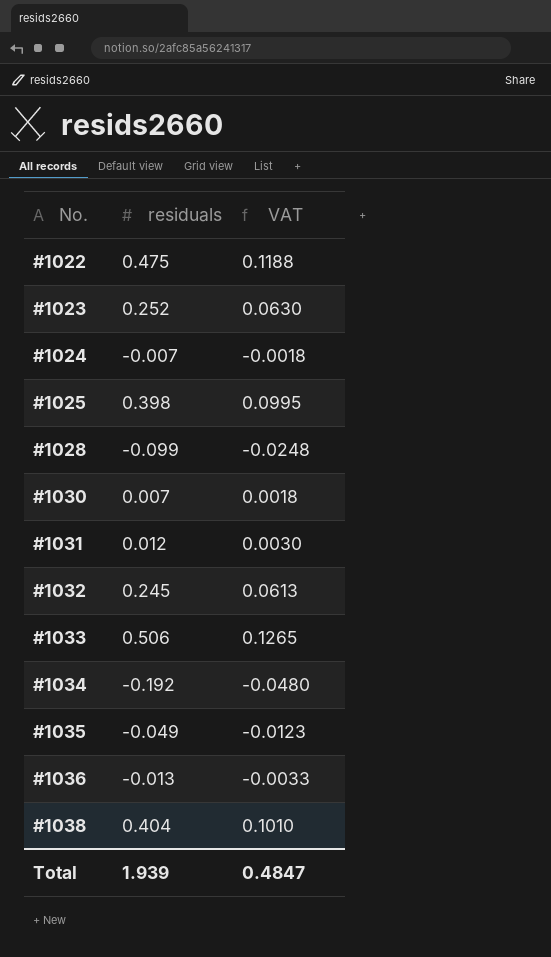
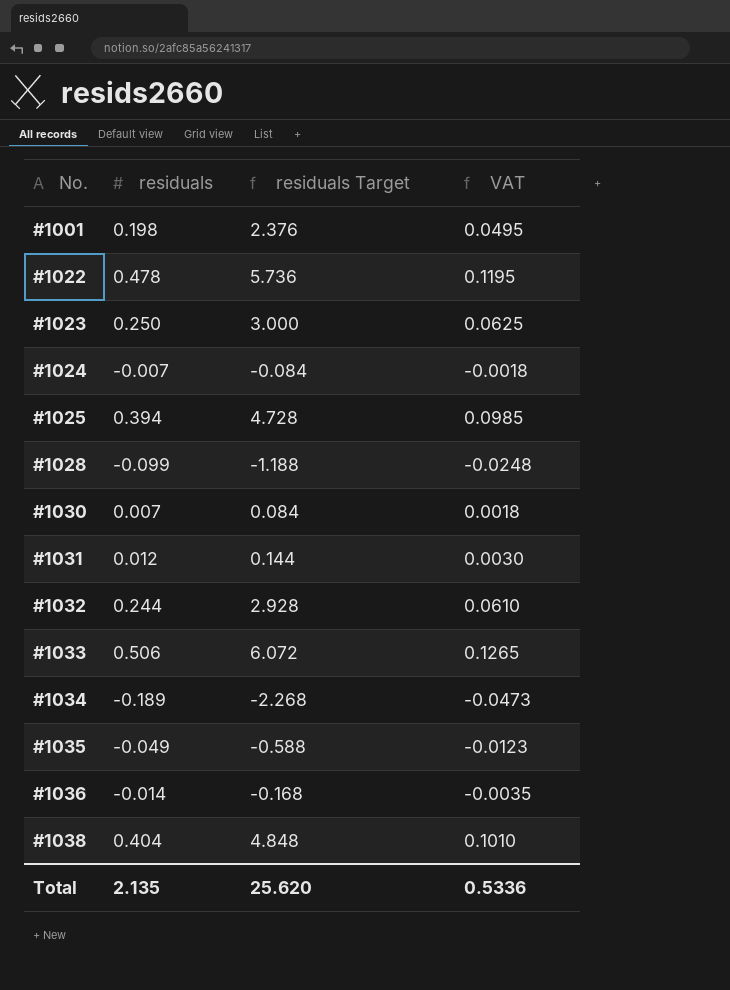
column residuals Target | formula: none -> [residuals] * 12
row #1001: none -> 0.198 | 2.376 | 0.0495
#1022 | residuals: 0.475 -> 0.478
#1022 | VAT: 0.1188 -> 0.1195
#1023 | residuals: 0.252 -> 0.250
#1023 | VAT: 0.0630 -> 0.0625
#1025 | residuals: 0.398 -> 0.394
#1025 | VAT: 0.0995 -> 0.0985
#1032 | residuals: 0.245 -> 0.244
#1032 | VAT: 0.0613 -> 0.0610
#1034 | residuals: -0.192 -> -0.189
#1034 | VAT: -0.0480 -> -0.0473
#1036 | residuals: -0.013 -> -0.014
#1036 | VAT: -0.0033 -> -0.0035
Total | residuals: 1.939 -> 2.135
Total | VAT: 0.4847 -> 0.5336

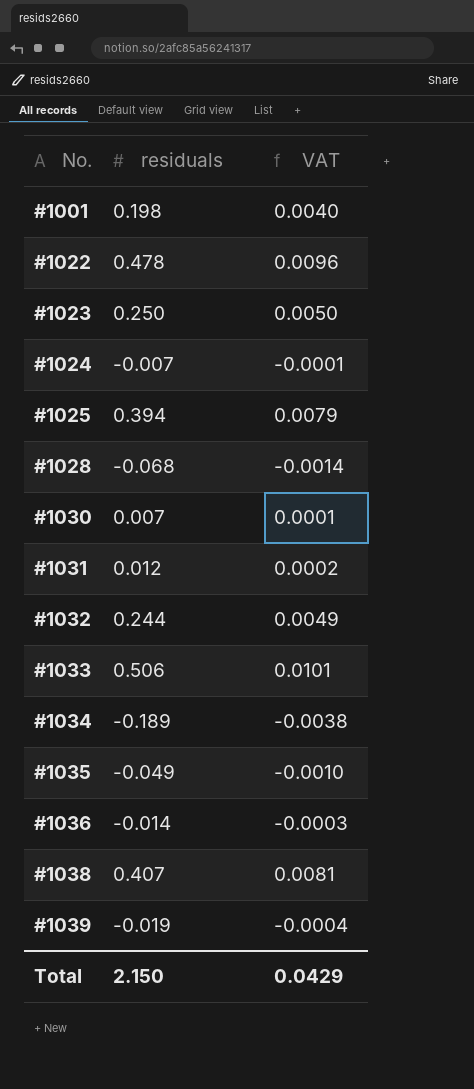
column residuals Target | formula: [residuals] * 12 -> none
column VAT | formula: [residuals] * 0.25 -> [residuals] * 0.02
#1028 | residuals: -0.099 -> -0.068
#1038 | residuals: 0.404 -> 0.407
row #1039: none -> -0.019 | -0.0004
Total | residuals: 2.135 -> 2.150
Total | VAT: 0.5336 -> 0.0429

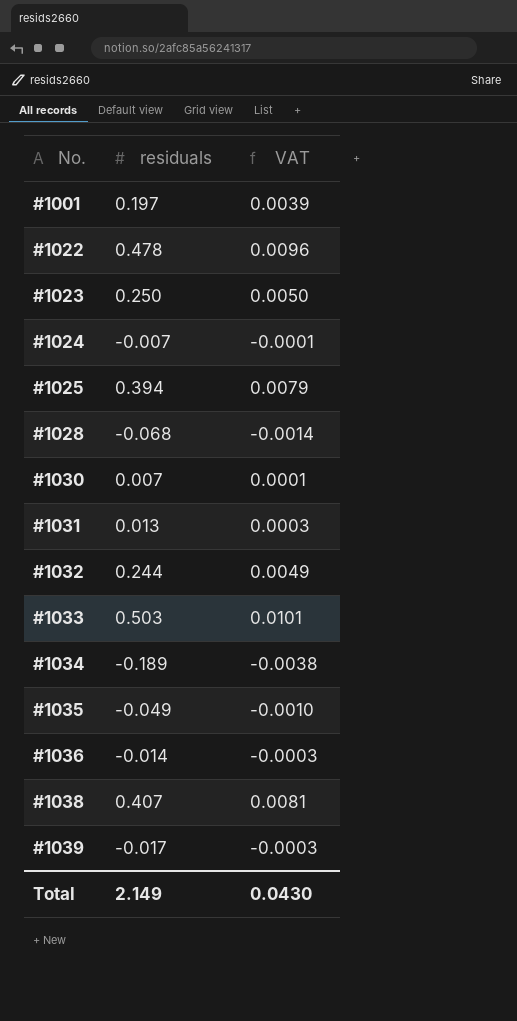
#1001 | residuals: 0.198 -> 0.197
#1001 | VAT: 0.0040 -> 0.0039
#1031 | residuals: 0.012 -> 0.013
#1031 | VAT: 0.0002 -> 0.0003
#1033 | residuals: 0.506 -> 0.503
#1039 | residuals: -0.019 -> -0.017
#1039 | VAT: -0.0004 -> -0.0003
Total | residuals: 2.150 -> 2.149
Total | VAT: 0.0429 -> 0.0430

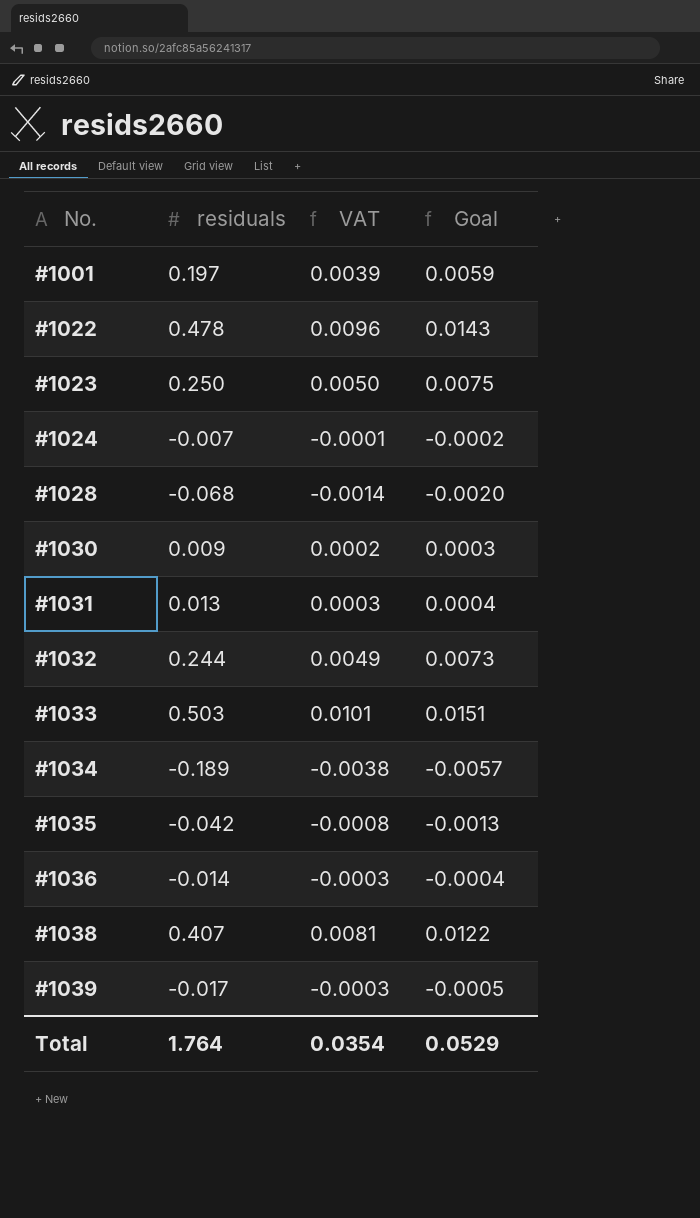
column Goal | formula: none -> [residuals] * 0.03
row #1025: 0.394 | 0.0079 -> none
#1030 | residuals: 0.007 -> 0.009
#1030 | VAT: 0.0001 -> 0.0002
#1035 | residuals: -0.049 -> -0.042
#1035 | VAT: -0.0010 -> -0.0008
Total | residuals: 2.149 -> 1.764
Total | VAT: 0.0430 -> 0.0354

